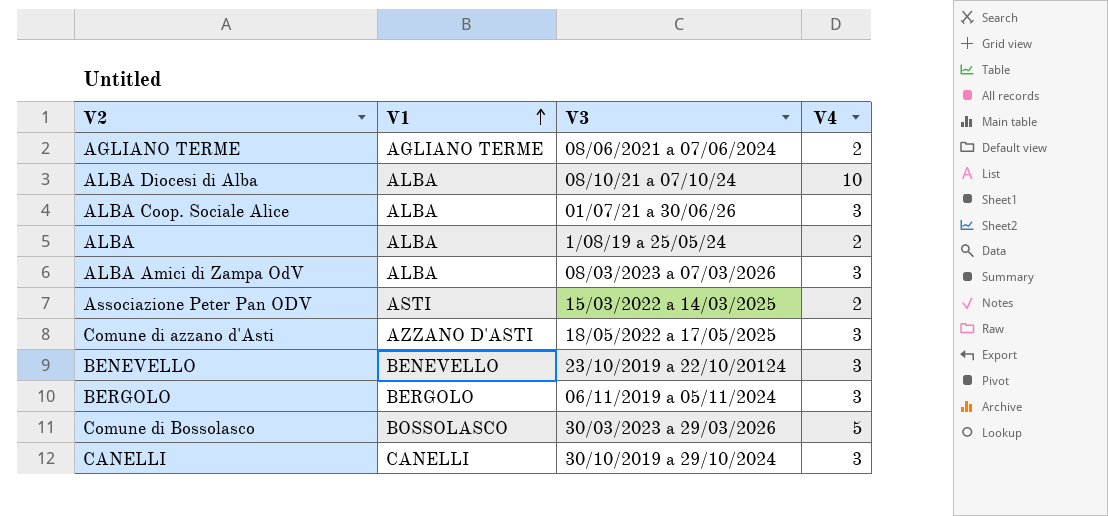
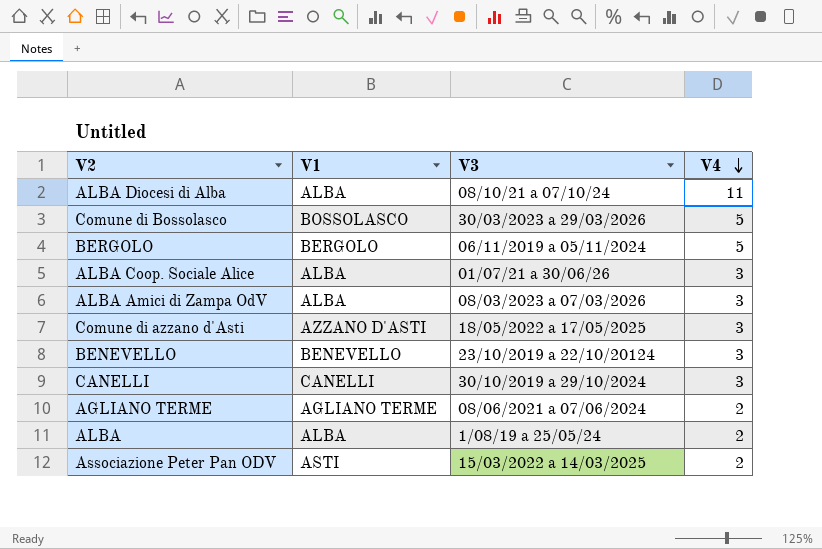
row order: V1 ascending -> V4 descending
ALBA Diocesi di Alba | V4: 10 -> 11
BERGOLO | V4: 3 -> 5

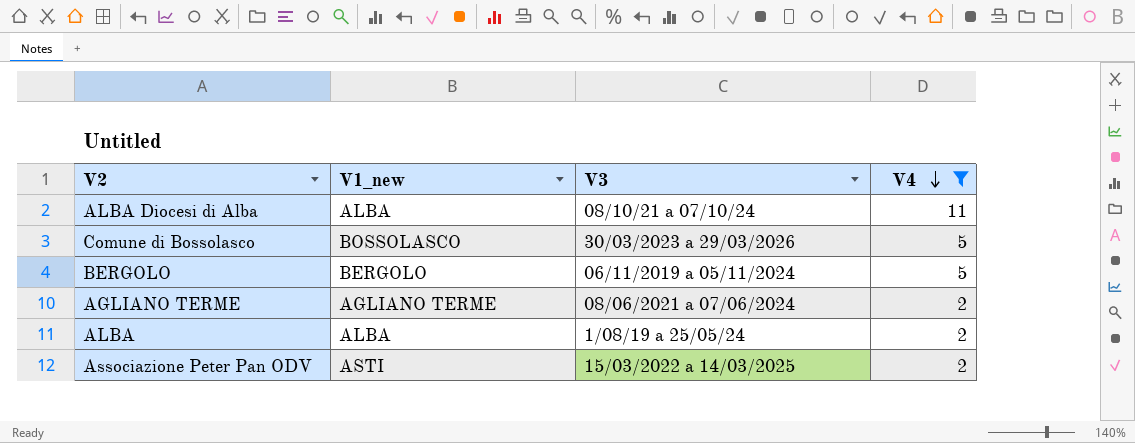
filter: none -> V4 != 3
column name: V1 -> V1_new

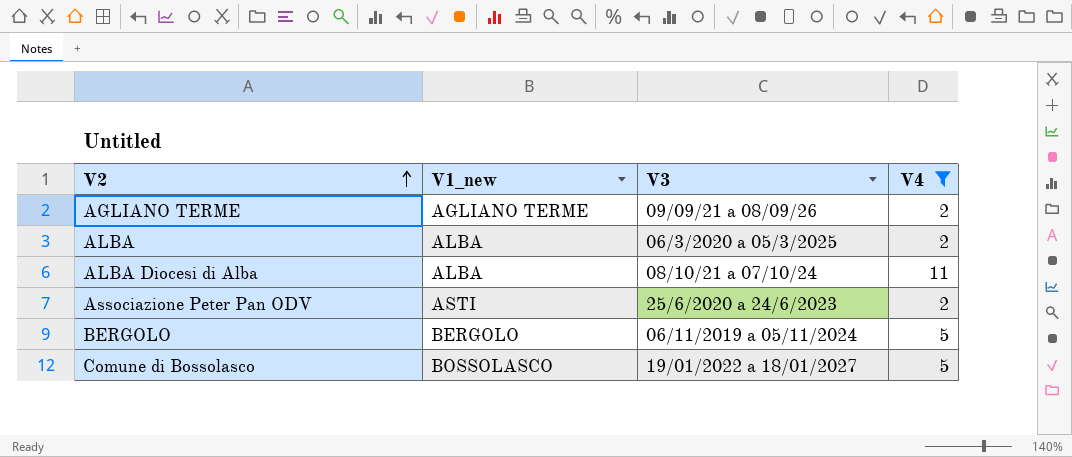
row order: V4 descending -> V2 ascending
AGLIANO TERME | V3: 08/06/2021 a 07/06/2024 -> 09/09/21 a 08/09/26
ALBA | V3: 1/08/19 a 25/05/24 -> 06/3/2020 a 05/3/2025
Associazione Peter Pan ODV | V3: 15/03/2022 a 14/03/2025 -> 25/6/2020 a 24/6/2023
Comune di Bossolasco | V3: 30/03/2023 a 29/03/2026 -> 19/01/2022 a 18/01/2027

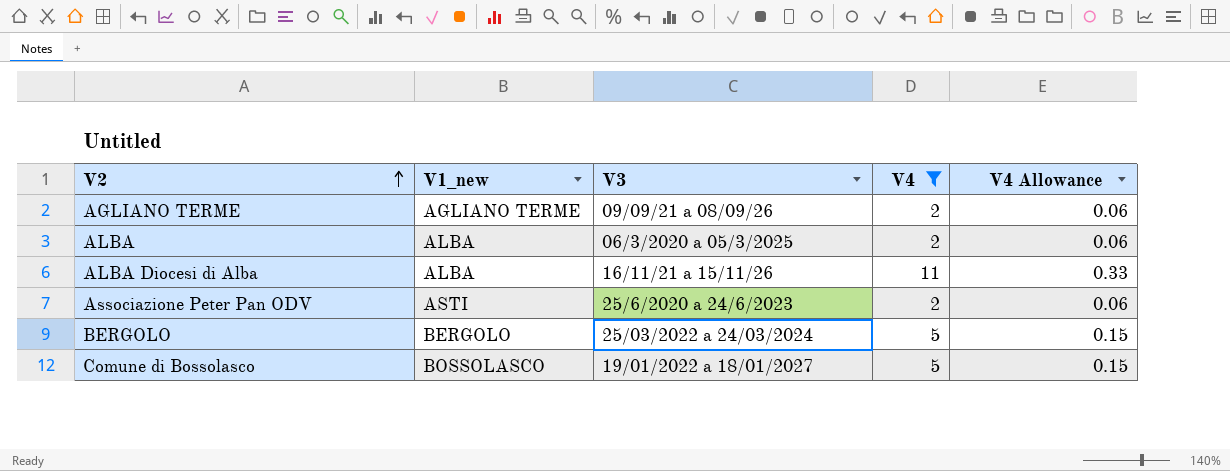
column V4 Allowance | formula: none -> [V4] * 0.03
ALBA Diocesi di Alba | V3: 08/10/21 a 07/10/24 -> 16/11/21 a 15/11/26
BERGOLO | V3: 06/11/2019 a 05/11/2024 -> 25/03/2022 a 24/03/2024

